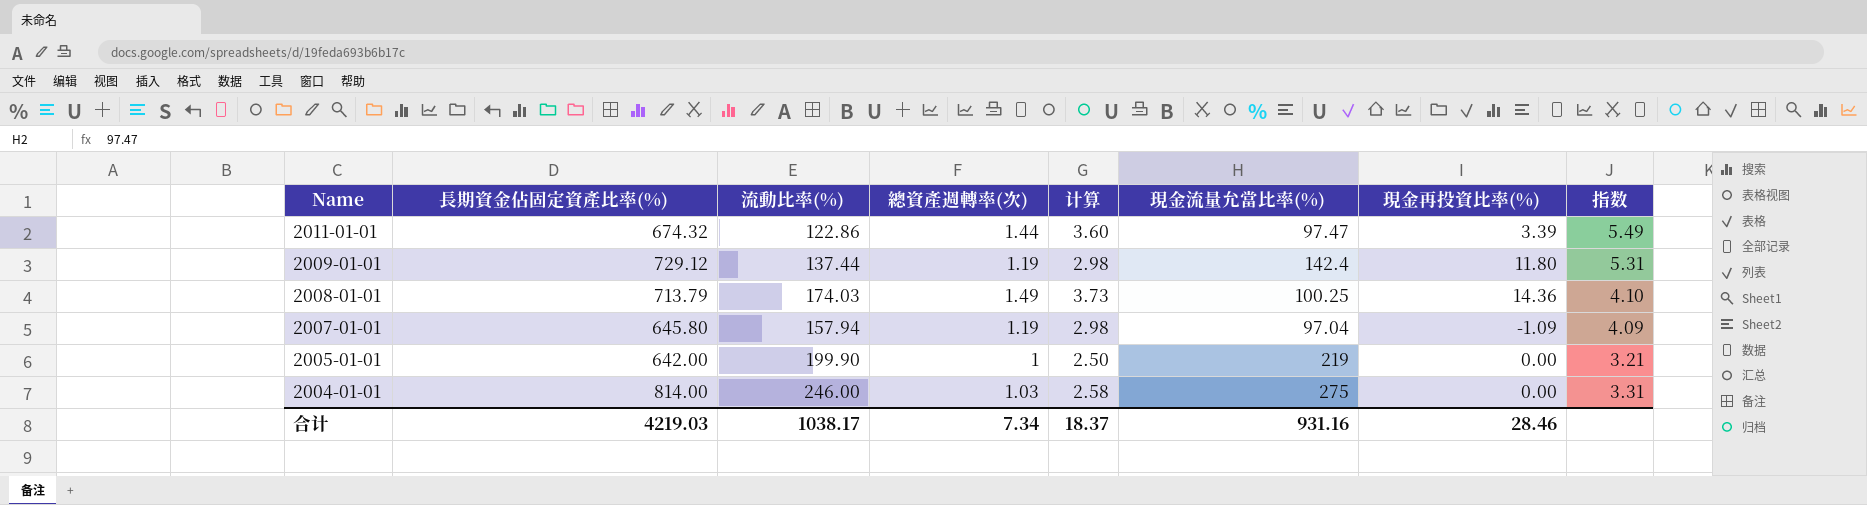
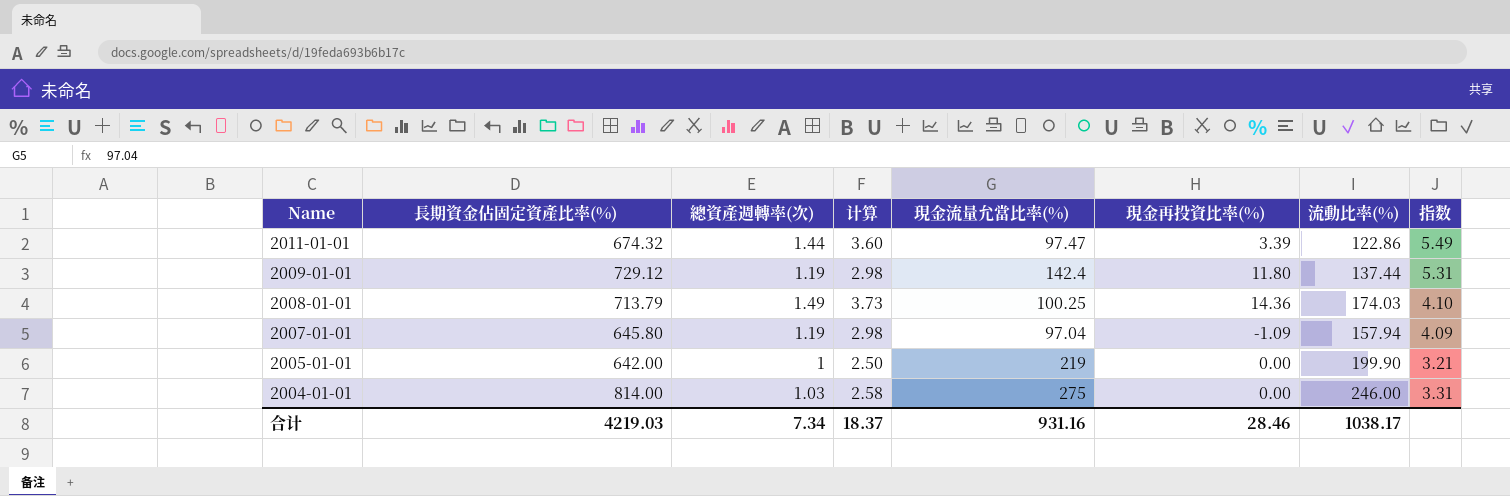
column 流動比率(%) | position: 3 -> 7

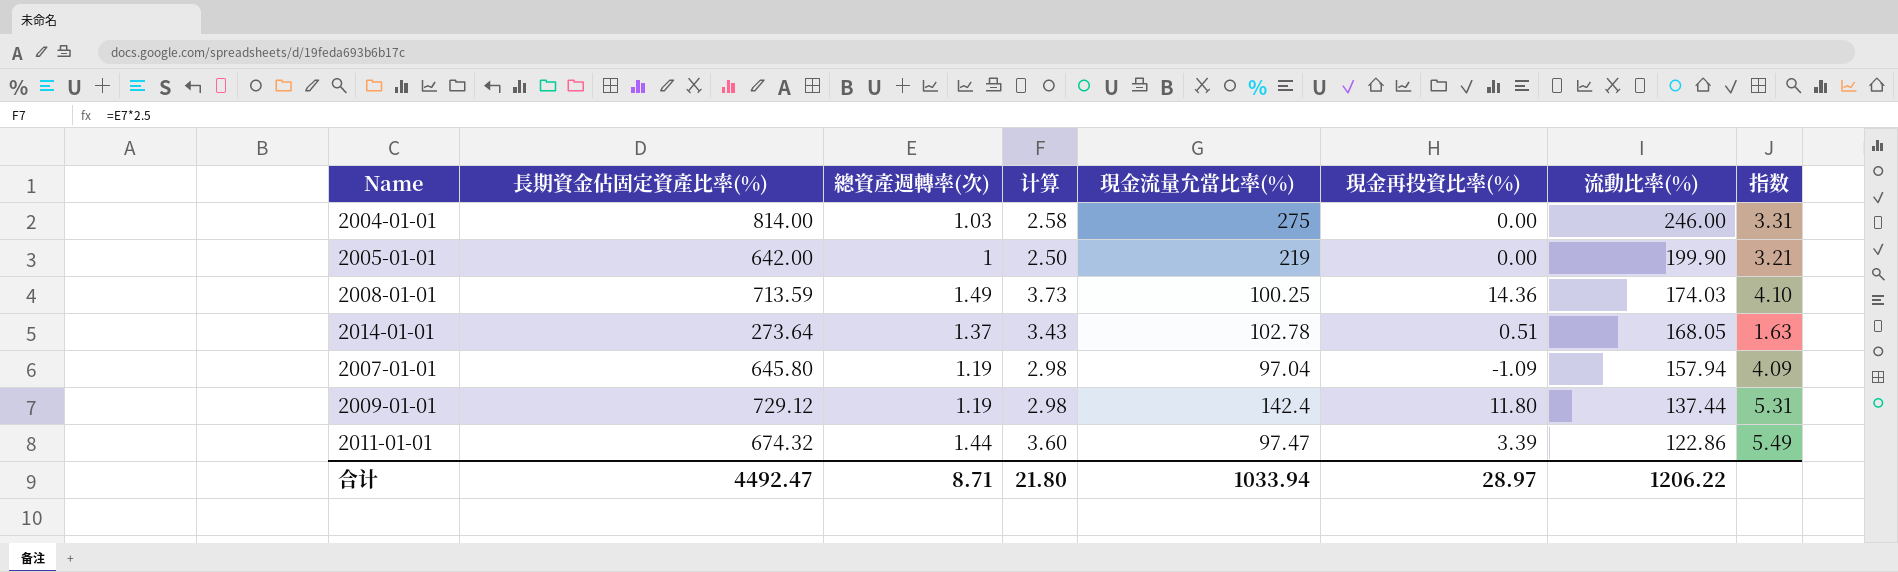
row order: Name descending -> 流動比率(%) descending
2008-01-01 | 長期資金佔固定資產比率(%): 713.79 -> 713.59
row 2014-01-01: none -> 273.64 | 1.37 | 3.43 | 102.78 | 0.51 | 168.05 | 1.63
合计 | 長期資金佔固定資產比率(%): 4219.03 -> 4492.47
合计 | 總資產週轉率(次): 7.34 -> 8.71
合计 | 计算: 18.37 -> 21.80
合计 | 現金流量允當比率(%): 931.16 -> 1033.94
合计 | 現金再投資比率(%): 28.46 -> 28.97
合计 | 流動比率(%): 1038.17 -> 1206.22

